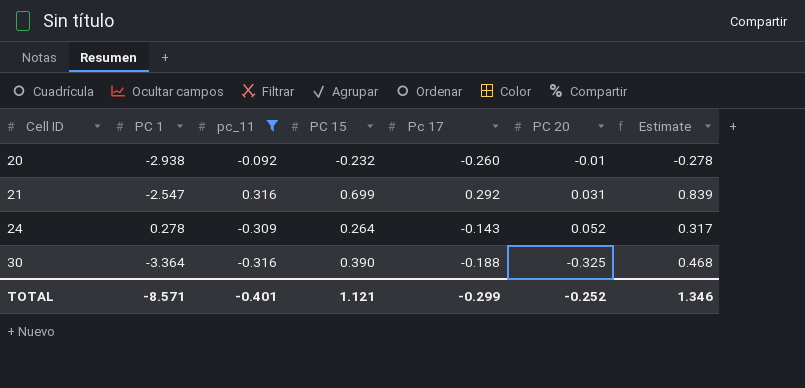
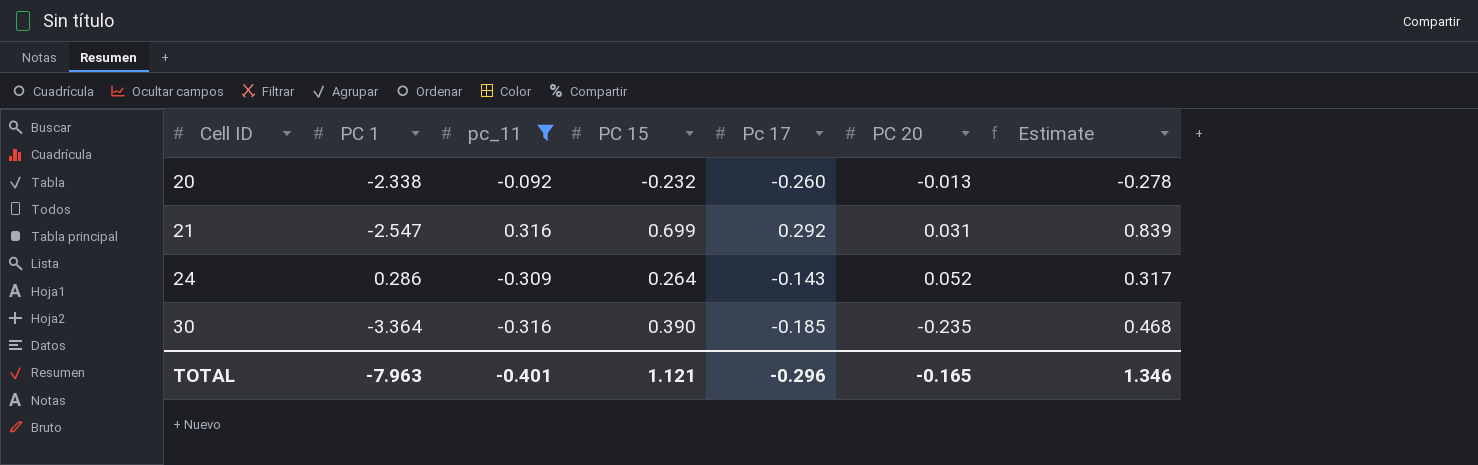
20 | PC 1: -2.938 -> -2.338
20 | PC 20: -0.01 -> -0.013
24 | PC 1: 0.278 -> 0.286
30 | Pc 17: -0.188 -> -0.185
30 | PC 20: -0.325 -> -0.235
TOTAL | PC 1: -8.571 -> -7.963
TOTAL | Pc 17: -0.299 -> -0.296
TOTAL | PC 20: -0.252 -> -0.165

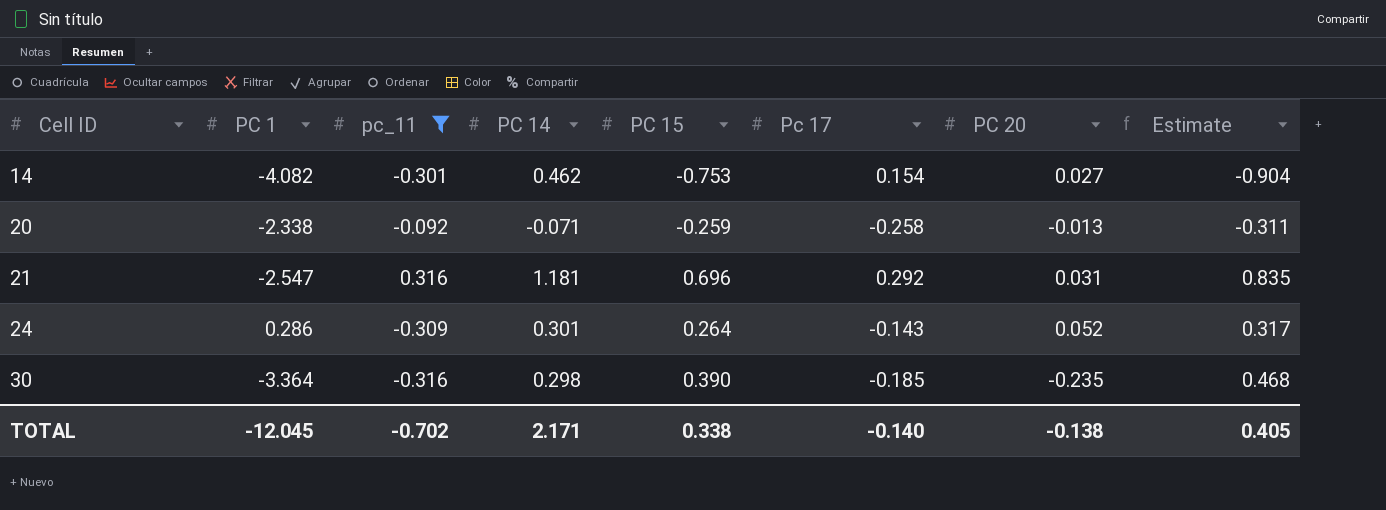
column PC 14 | position: none -> 4
row 14: none -> -4.082 | -0.301 | 0.462 | -0.753 | 0.154 | 0.027 | -0.904
20 | PC 15: -0.232 -> -0.259
20 | Pc 17: -0.260 -> -0.258
20 | Estimate: -0.278 -> -0.311
21 | PC 15: 0.699 -> 0.696
21 | Estimate: 0.839 -> 0.835
TOTAL | PC 1: -7.963 -> -12.045
TOTAL | pc_11: -0.401 -> -0.702
TOTAL | PC 15: 1.121 -> 0.338
TOTAL | Pc 17: -0.296 -> -0.140
TOTAL | PC 20: -0.165 -> -0.138
TOTAL | Estimate: 1.346 -> 0.405

